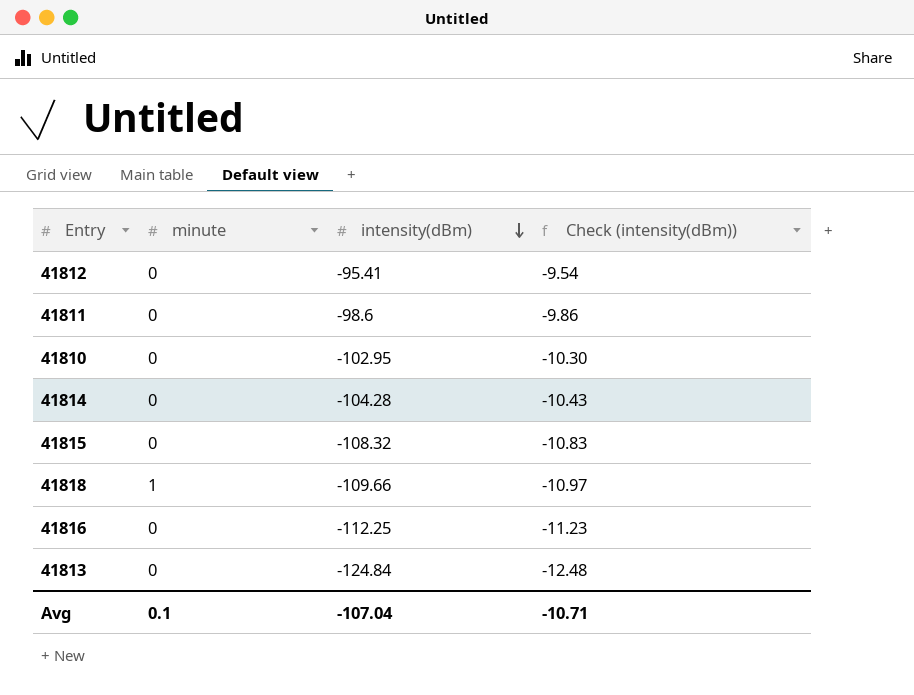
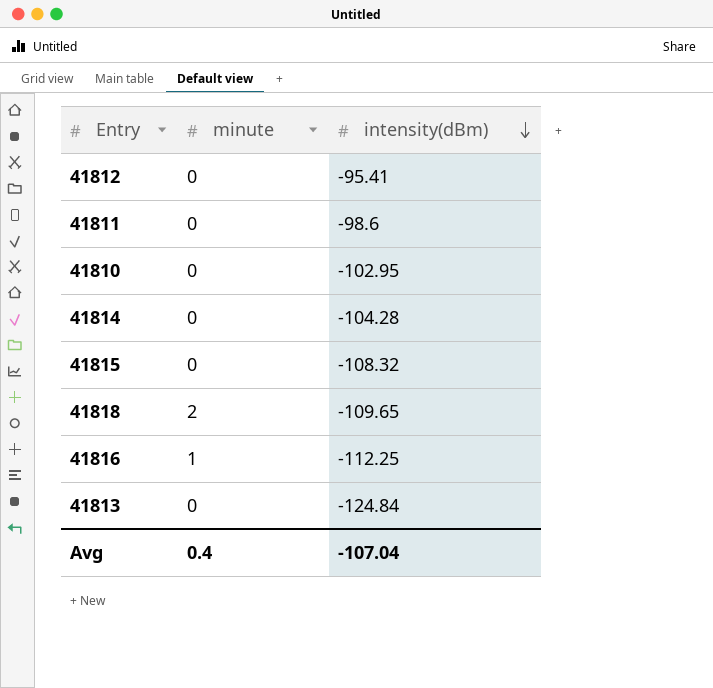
column Check (intensity(dBm)) | formula: [intensity(dBm)] * 0.1 -> none
41818 | minute: 1 -> 2
41818 | intensity(dBm): -109.66 -> -109.65
41816 | minute: 0 -> 1
Avg | minute: 0.1 -> 0.4

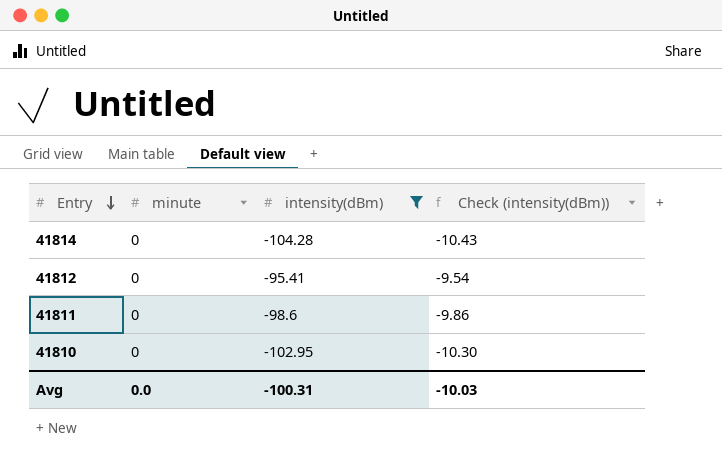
filter: none -> intensity(dBm) >= -104.28
row order: intensity(dBm) descending -> Entry descending
column Check (intensity(dBm)) | formula: none -> [intensity(dBm)] * 0.1
Avg | minute: 0.4 -> 0.0
Avg | intensity(dBm): -107.04 -> -100.31

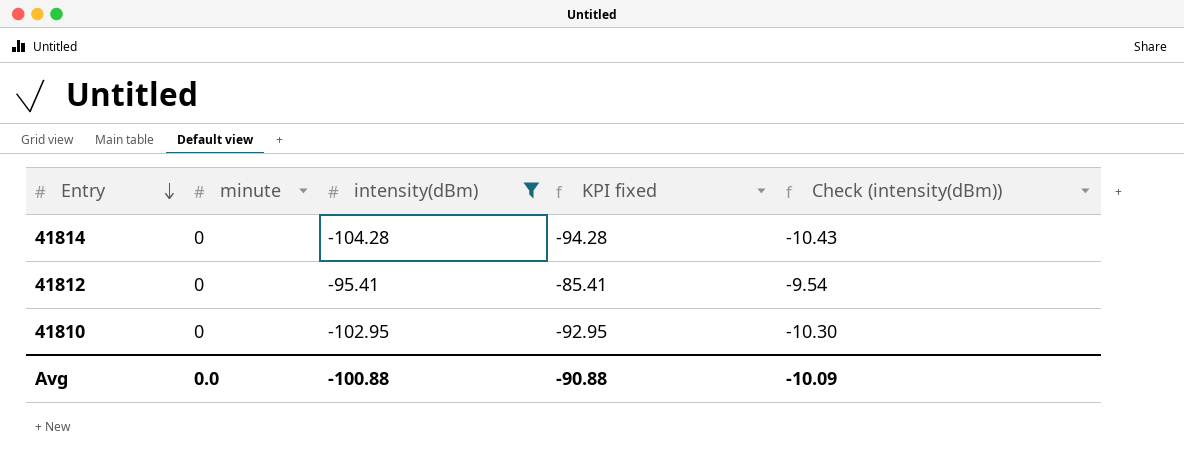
column KPI fixed | formula: none -> [intensity(dBm)] + 10
row 41811: 0 | -98.6 | -9.86 -> none
Avg | intensity(dBm): -100.31 -> -100.88
Avg | Check (intensity(dBm)): -10.03 -> -10.09

